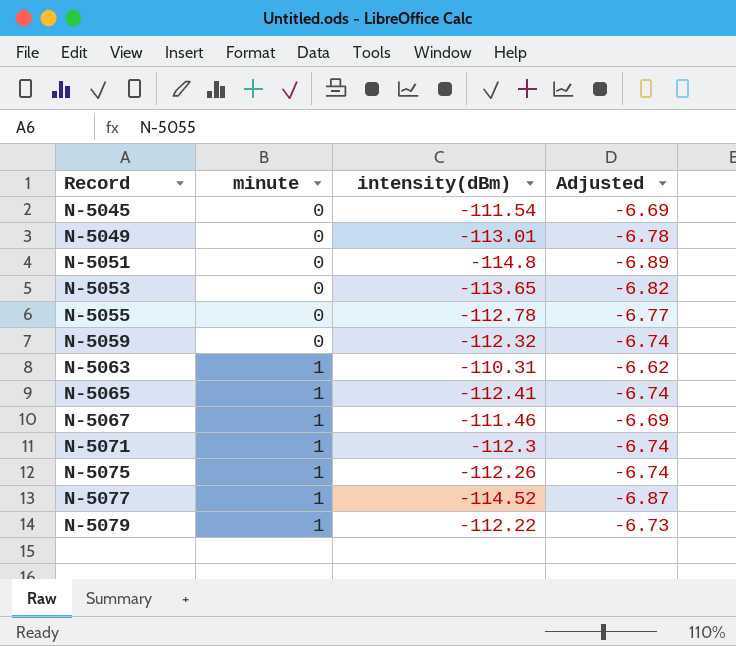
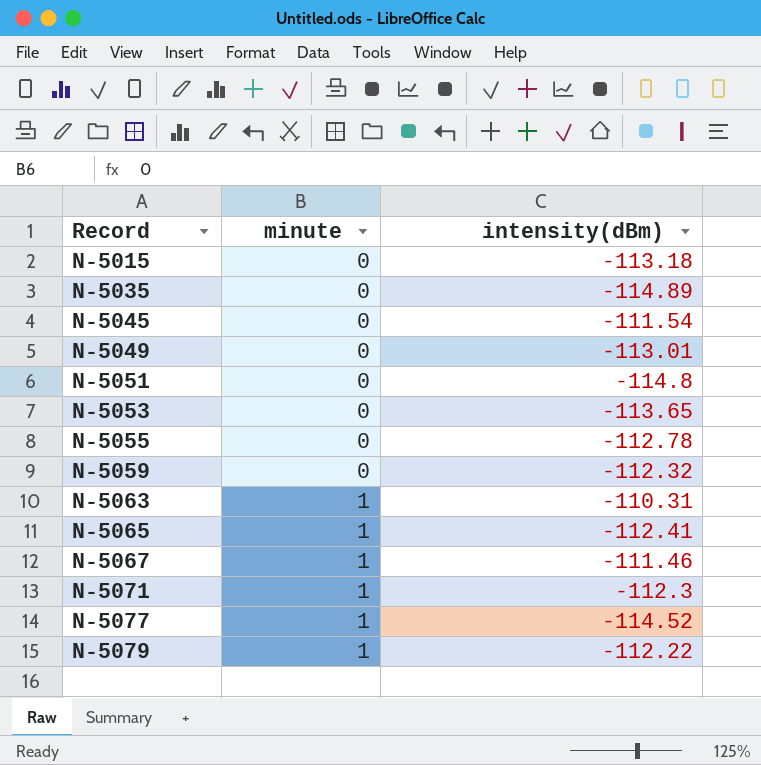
column Adjusted | formula: [intensity(dBm)] * 0.06 -> none
row N-5075: 1 | -112.26 | -6.74 -> none
row N-5015: none -> 0 | -113.18
row N-5035: none -> 0 | -114.89

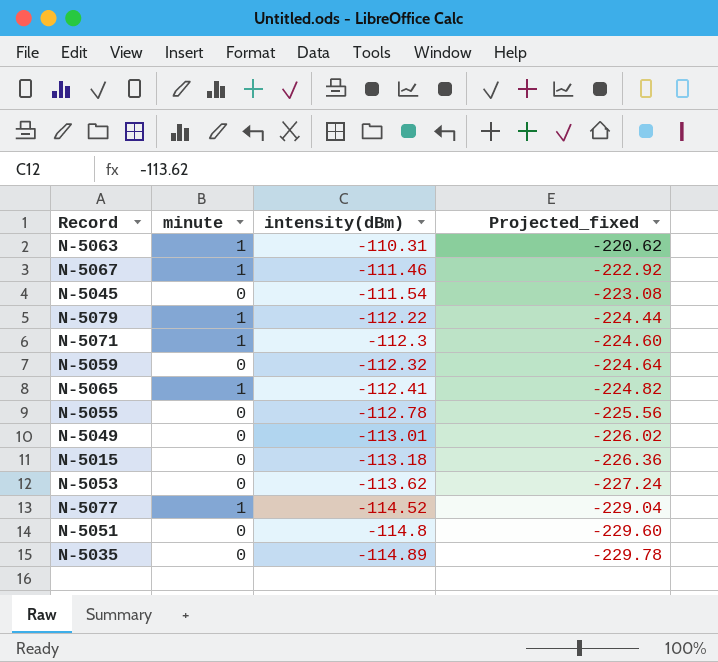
row order: Record ascending -> intensity(dBm) descending
column Projected_fixed | formula: none -> [intensity(dBm)] * 2
N-5053 | intensity(dBm): -113.65 -> -113.62

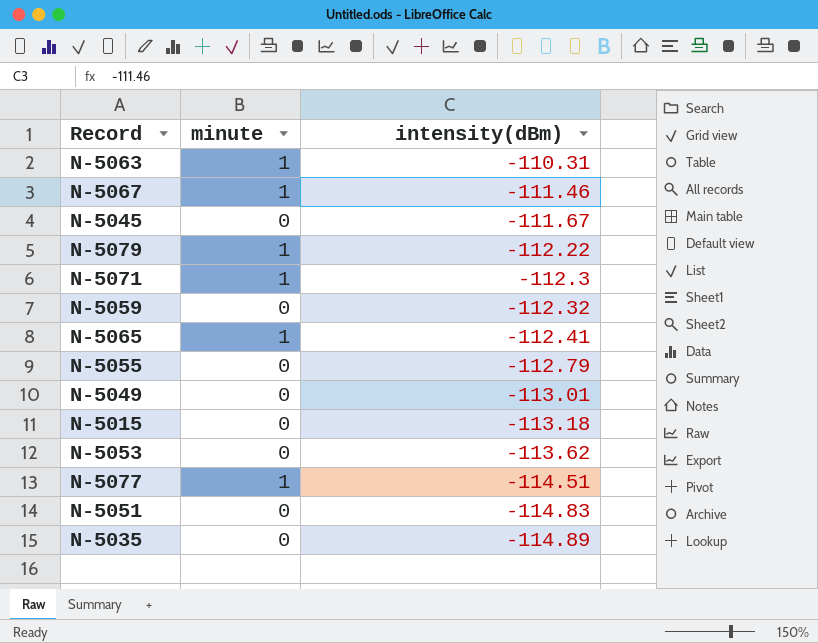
column Projected_fixed | formula: [intensity(dBm)] * 2 -> none
N-5045 | intensity(dBm): -111.54 -> -111.67
N-5055 | intensity(dBm): -112.78 -> -112.79
N-5077 | intensity(dBm): -114.52 -> -114.51
N-5051 | intensity(dBm): -114.8 -> -114.83

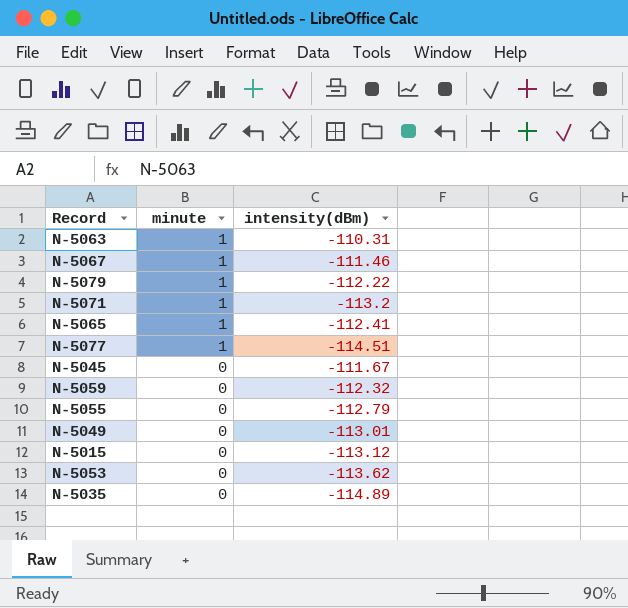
row order: intensity(dBm) descending -> minute descending
row N-5051: 0 | -114.83 -> none
N-5071 | intensity(dBm): -112.3 -> -113.2
N-5015 | intensity(dBm): -113.18 -> -113.12

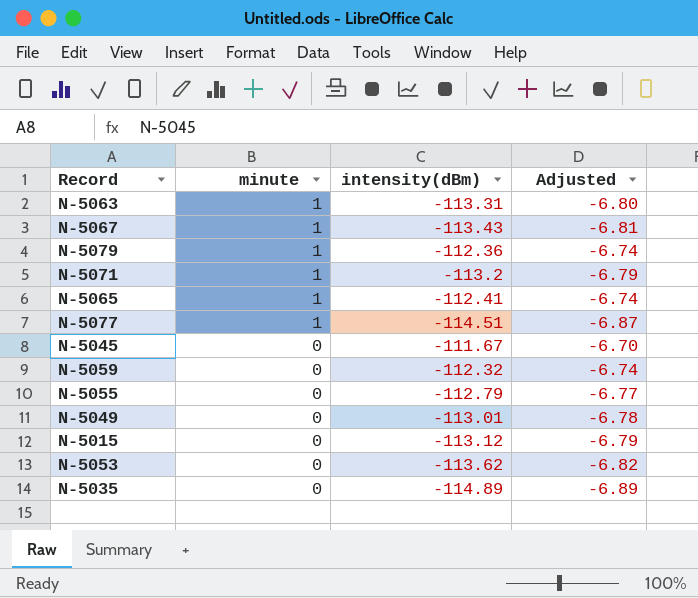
column Adjusted | formula: none -> [intensity(dBm)] * 0.06
N-5063 | intensity(dBm): -110.31 -> -113.31
N-5067 | intensity(dBm): -111.46 -> -113.43
N-5079 | intensity(dBm): -112.22 -> -112.36

